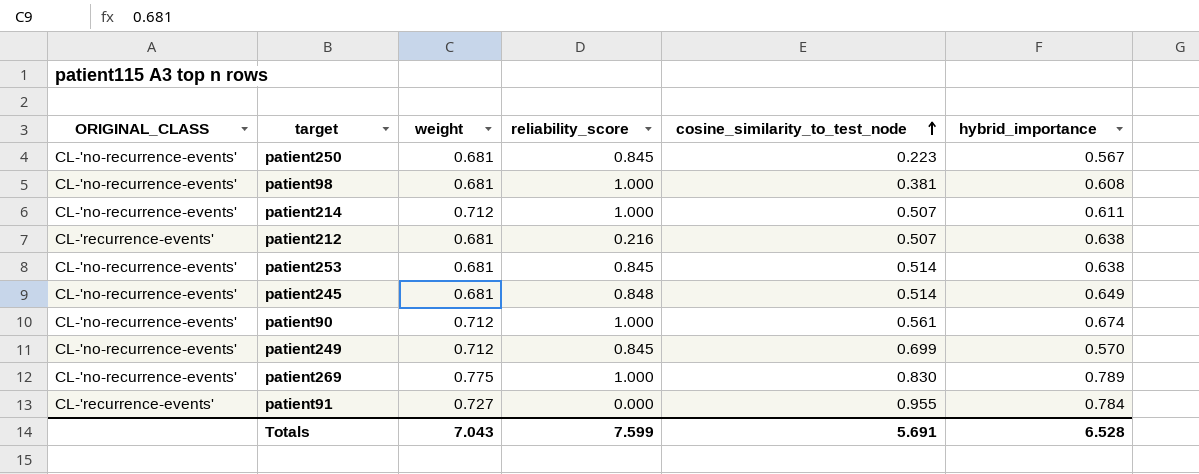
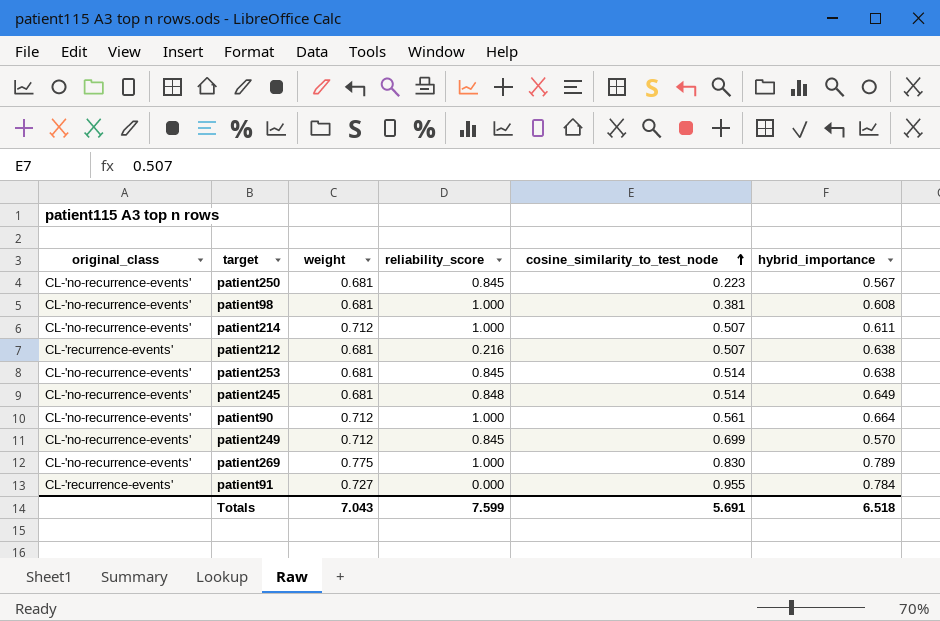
column name: ORIGINAL_CLASS -> original_class
patient90 | hybrid_importance: 0.674 -> 0.664
Totals | hybrid_importance: 6.528 -> 6.518

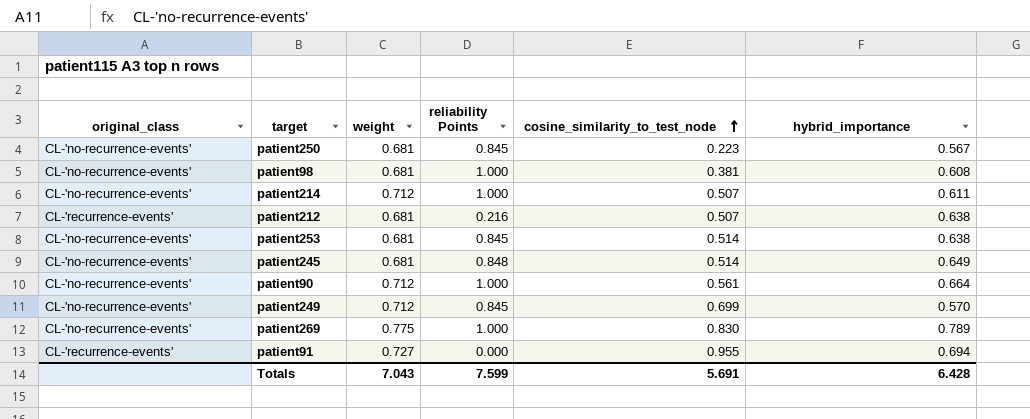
column name: reliability_score -> reliability Points
patient91 | hybrid_importance: 0.784 -> 0.694
Totals | hybrid_importance: 6.518 -> 6.428

